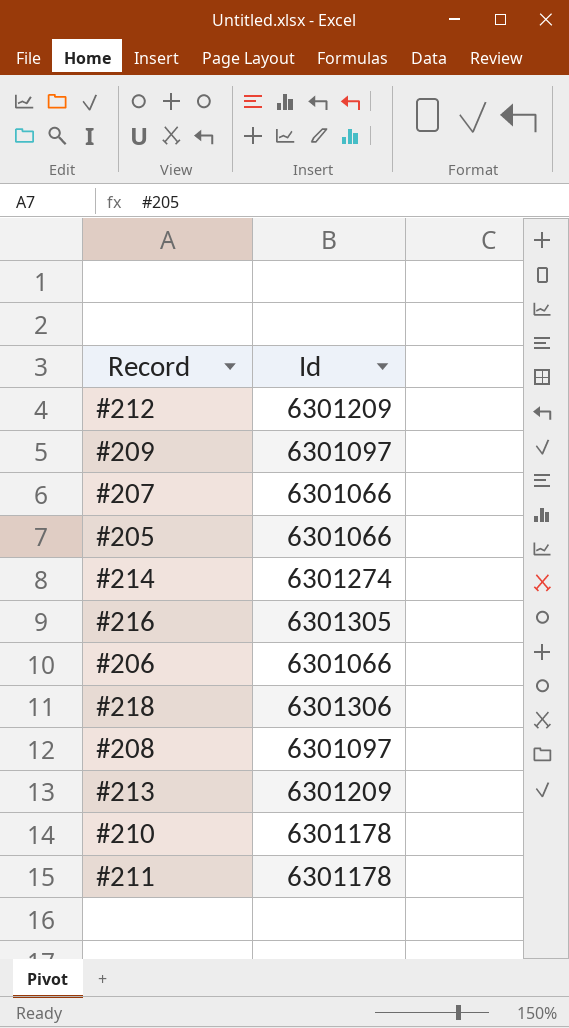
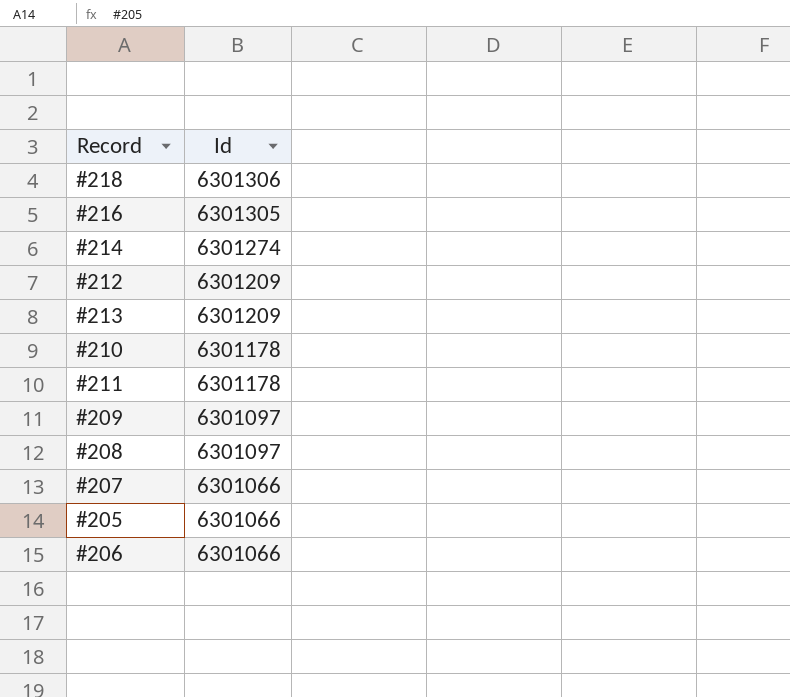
row order: none -> Id descending

